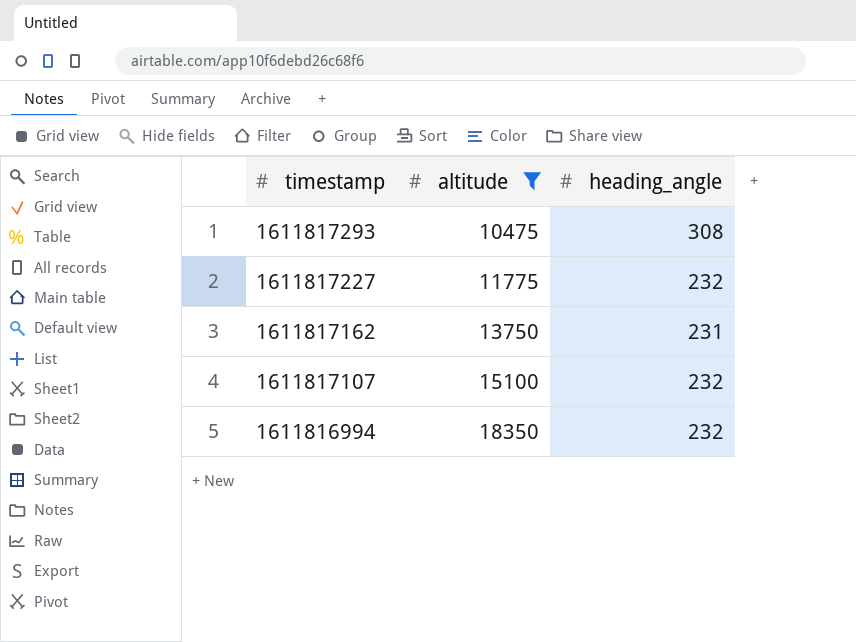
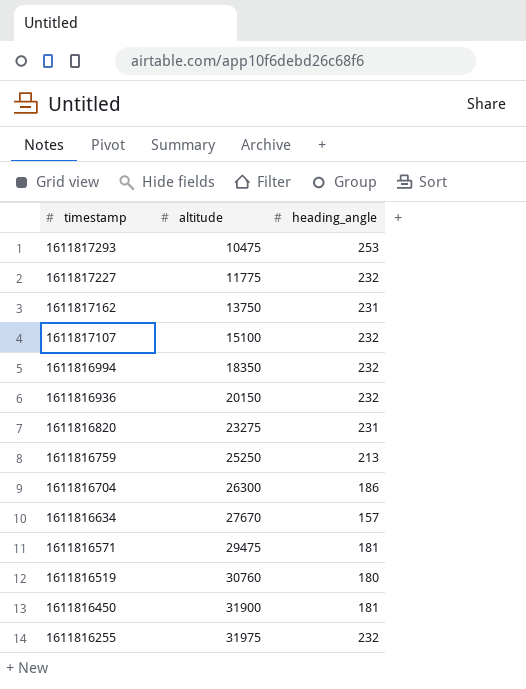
filter: altitude <= 18350 -> none
1611817293 | heading_angle: 308 -> 253

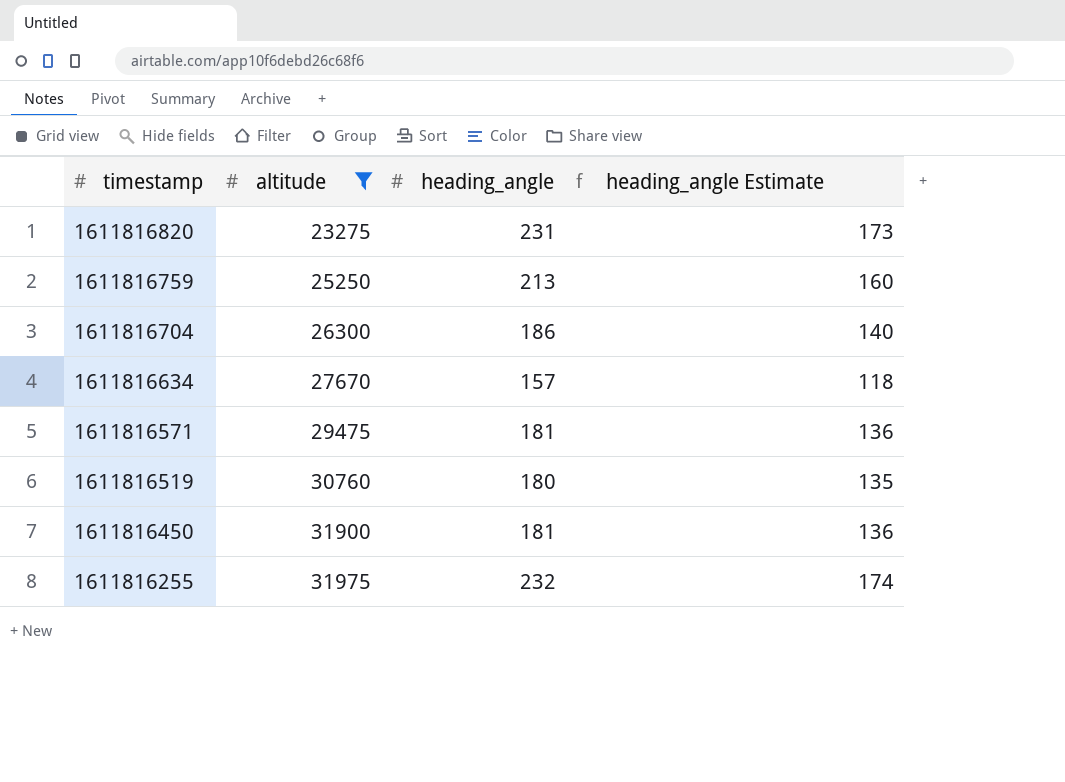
filter: none -> altitude >= 23275
column heading_angle Estimate | formula: none -> [heading_angle] * 0.75

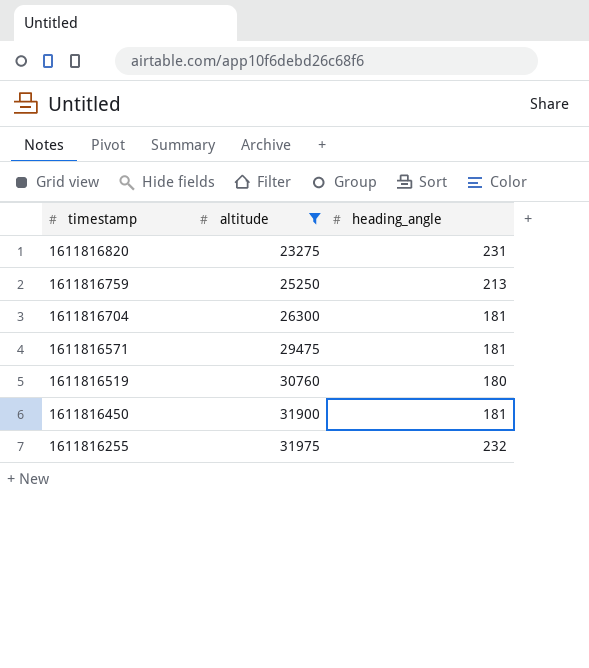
column heading_angle Estimate | formula: [heading_angle] * 0.75 -> none
row 1611816634: 27670 | 157 | 118 -> none
1611816704 | heading_angle: 186 -> 181

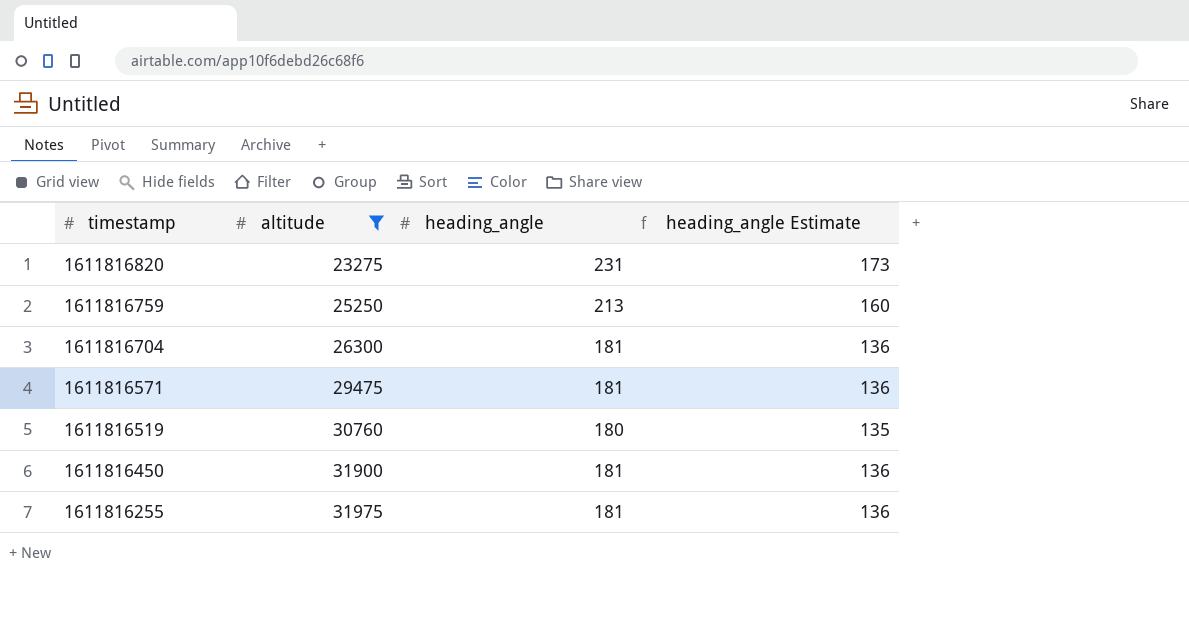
column heading_angle Estimate | formula: none -> [heading_angle] * 0.75
1611816255 | heading_angle: 232 -> 181

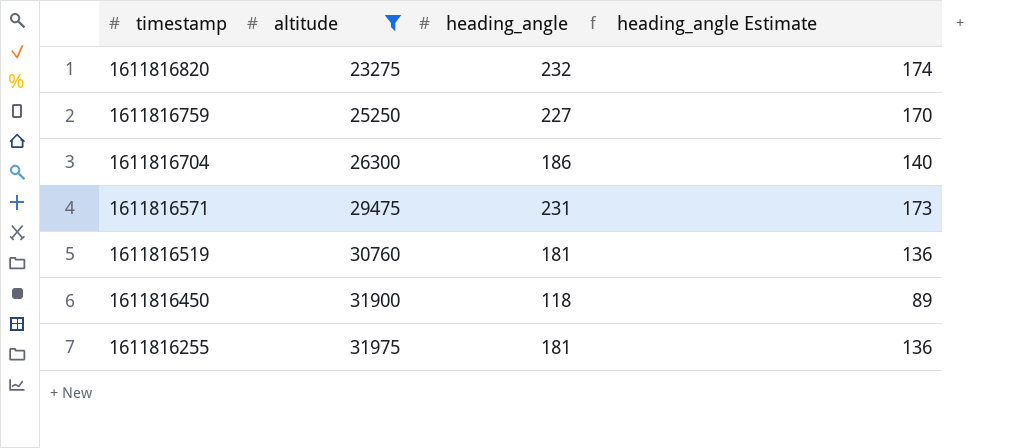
1611816820 | heading_angle: 231 -> 232
1611816820 | heading_angle Estimate: 173 -> 174
1611816759 | heading_angle: 213 -> 227
1611816759 | heading_angle Estimate: 160 -> 170
1611816704 | heading_angle: 181 -> 186
1611816704 | heading_angle Estimate: 136 -> 140
1611816571 | heading_angle: 181 -> 231
1611816571 | heading_angle Estimate: 136 -> 173
1611816519 | heading_angle: 180 -> 181
1611816519 | heading_angle Estimate: 135 -> 136
1611816450 | heading_angle: 181 -> 118
1611816450 | heading_angle Estimate: 136 -> 89

